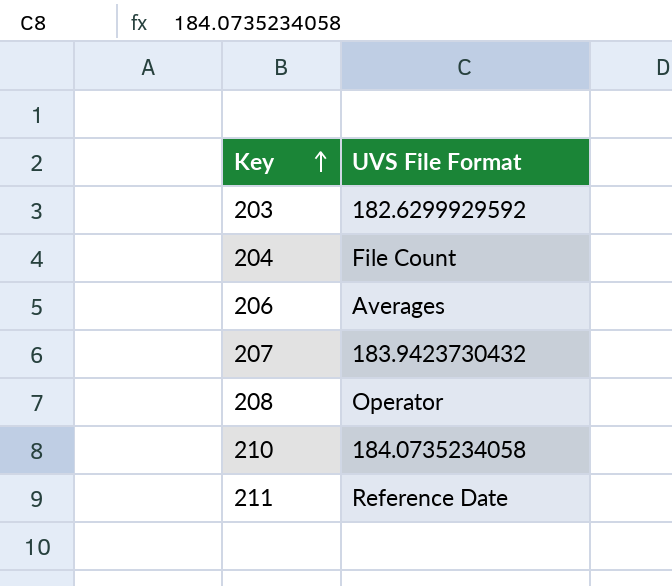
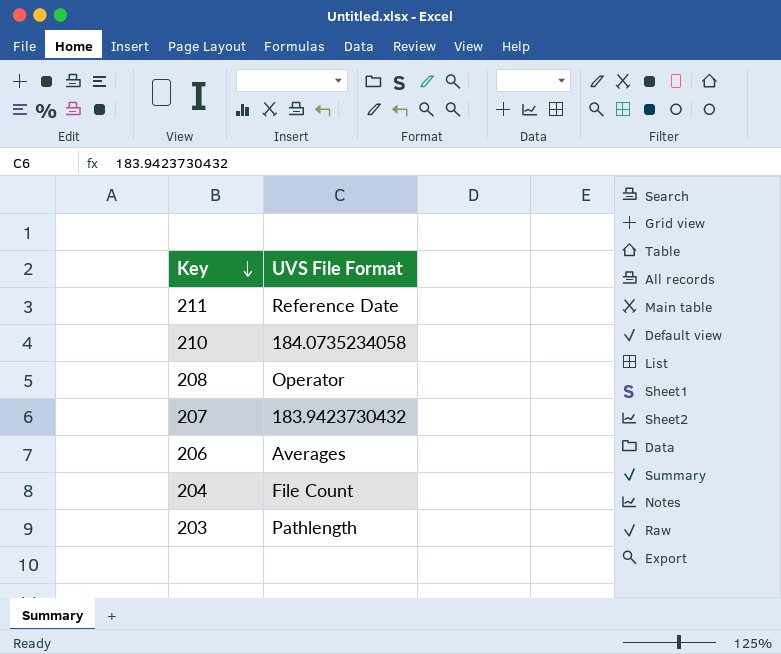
row order: Key ascending -> Key descending
203 | UVS File Format: 182.6299929592 -> Pathlength

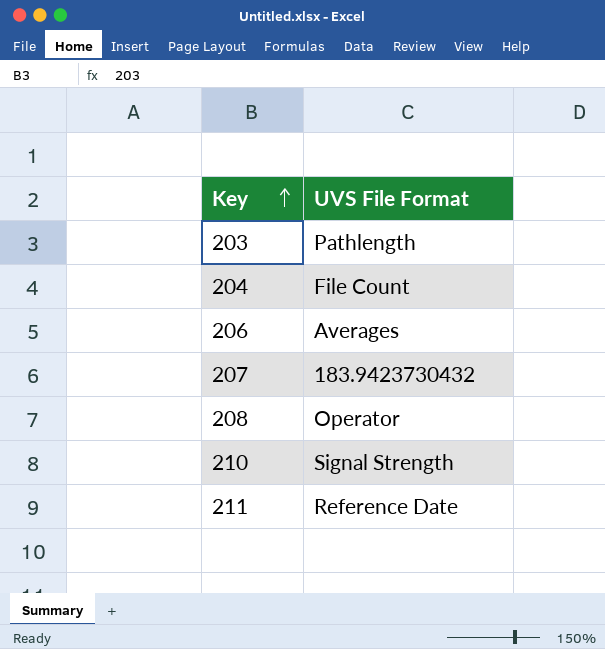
row order: Key descending -> Key ascending
210 | UVS File Format: 184.0735234058 -> Signal Strength

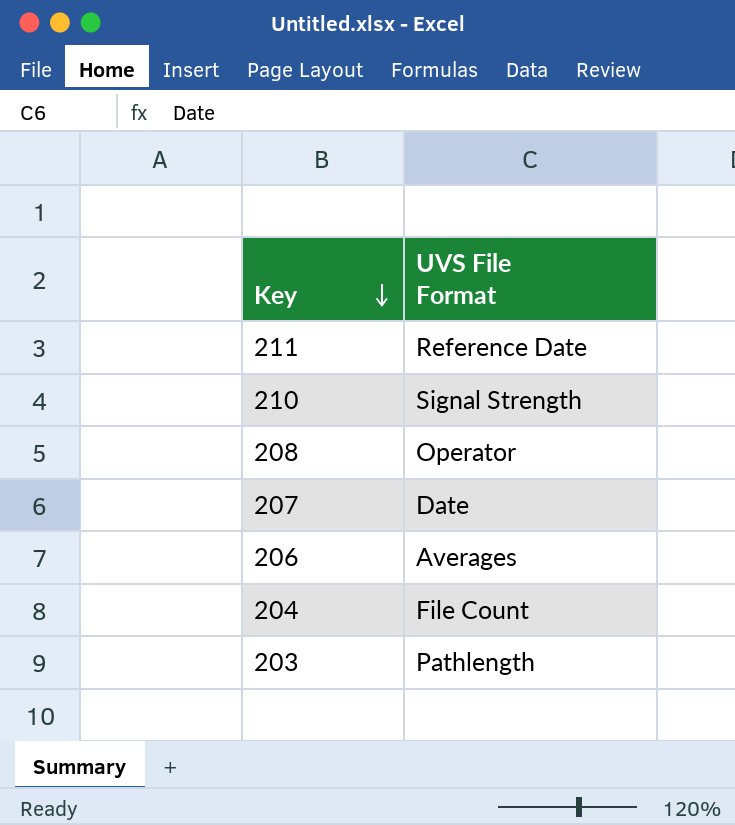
row order: Key ascending -> Key descending
207 | UVS File Format: 183.9423730432 -> Date

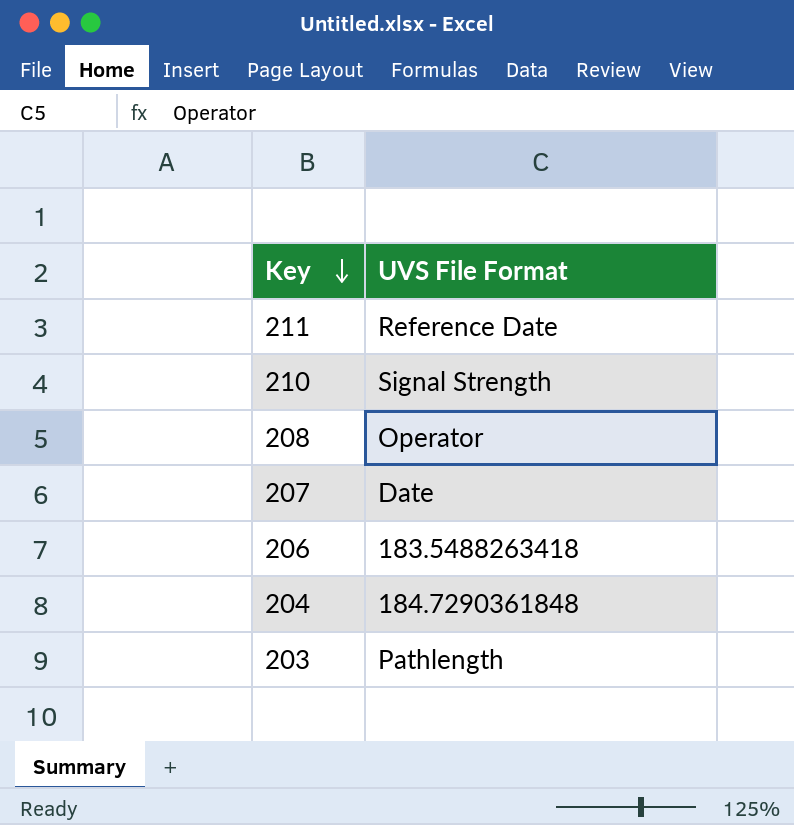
206 | UVS File Format: Averages -> 183.5488263418
204 | UVS File Format: File Count -> 184.7290361848

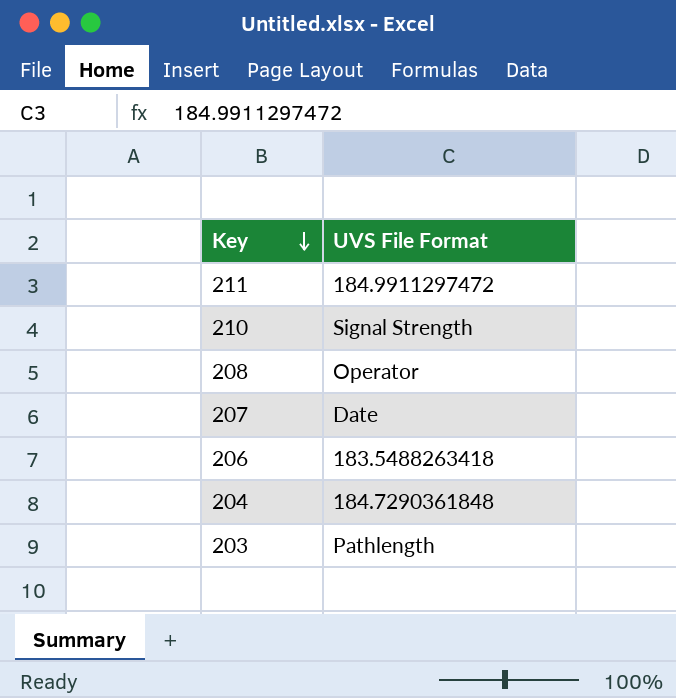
211 | UVS File Format: Reference Date -> 184.9911297472

